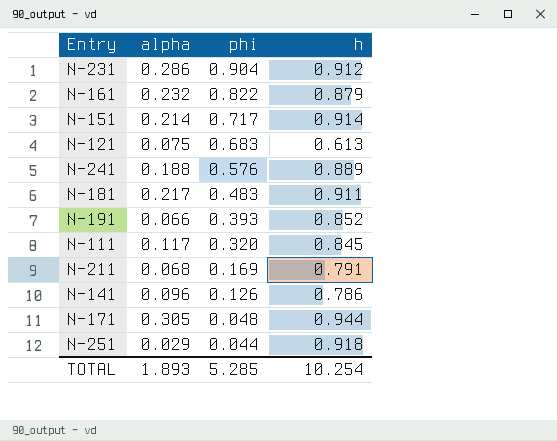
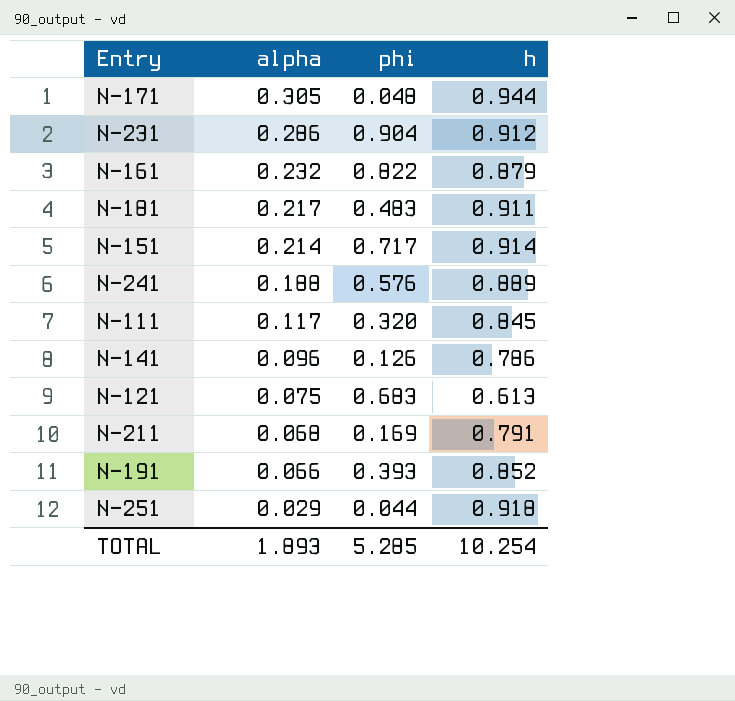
row order: phi descending -> alpha descending

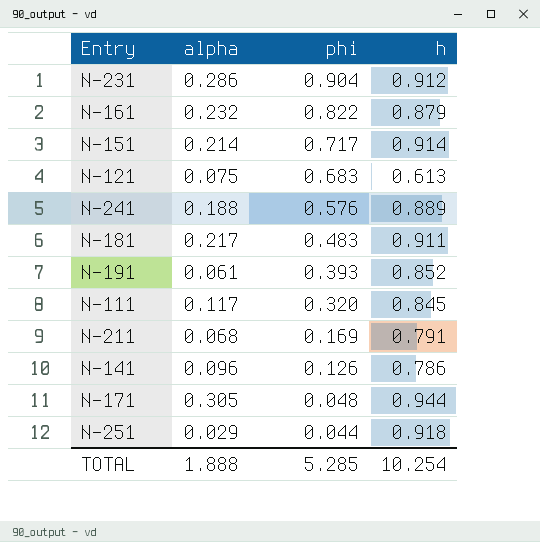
row order: alpha descending -> phi descending
N-191 | alpha: 0.066 -> 0.061
TOTAL | alpha: 1.893 -> 1.888

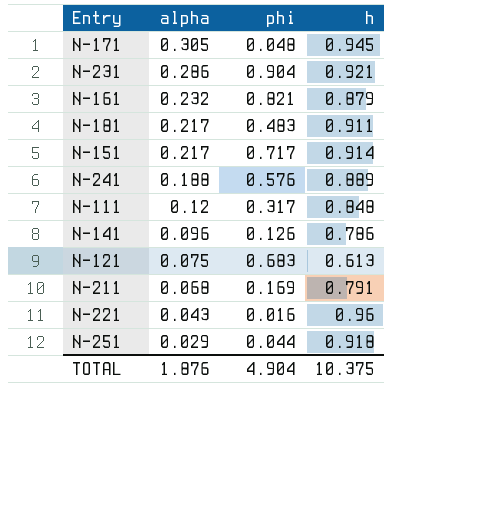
row order: phi descending -> alpha descending
row N-191: 0.061 | 0.393 | 0.852 -> none
N-171 | h: 0.944 -> 0.945
N-231 | h: 0.912 -> 0.921
N-161 | phi: 0.822 -> 0.821
N-151 | alpha: 0.214 -> 0.217
N-111 | alpha: 0.117 -> 0.12
N-111 | phi: 0.320 -> 0.317
N-111 | h: 0.845 -> 0.848
row N-221: none -> 0.043 | 0.016 | 0.96
TOTAL | alpha: 1.888 -> 1.876
TOTAL | phi: 5.285 -> 4.904
TOTAL | h: 10.254 -> 10.375

